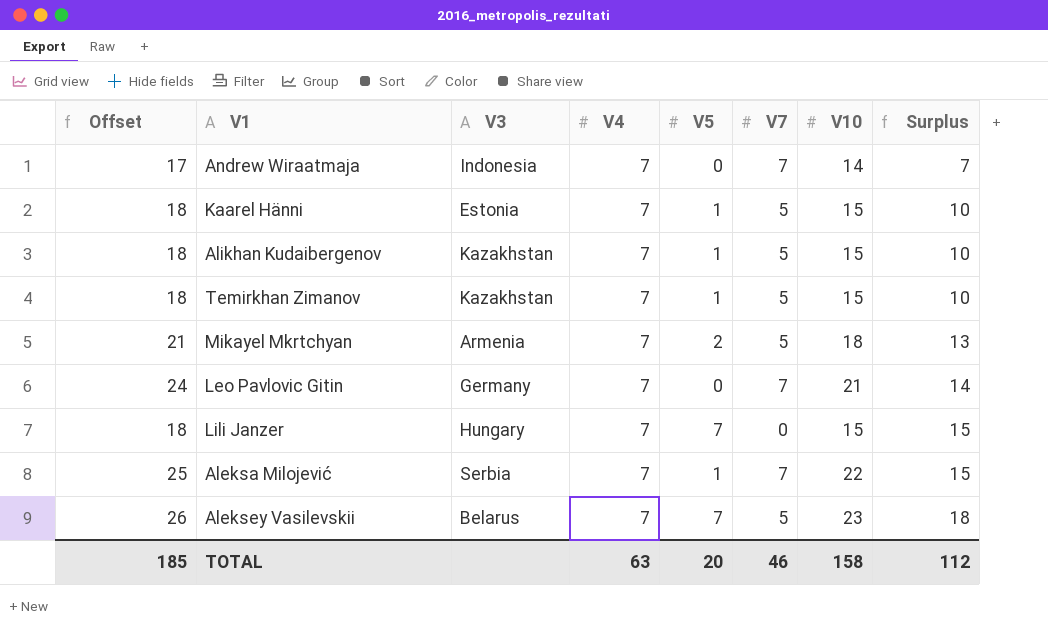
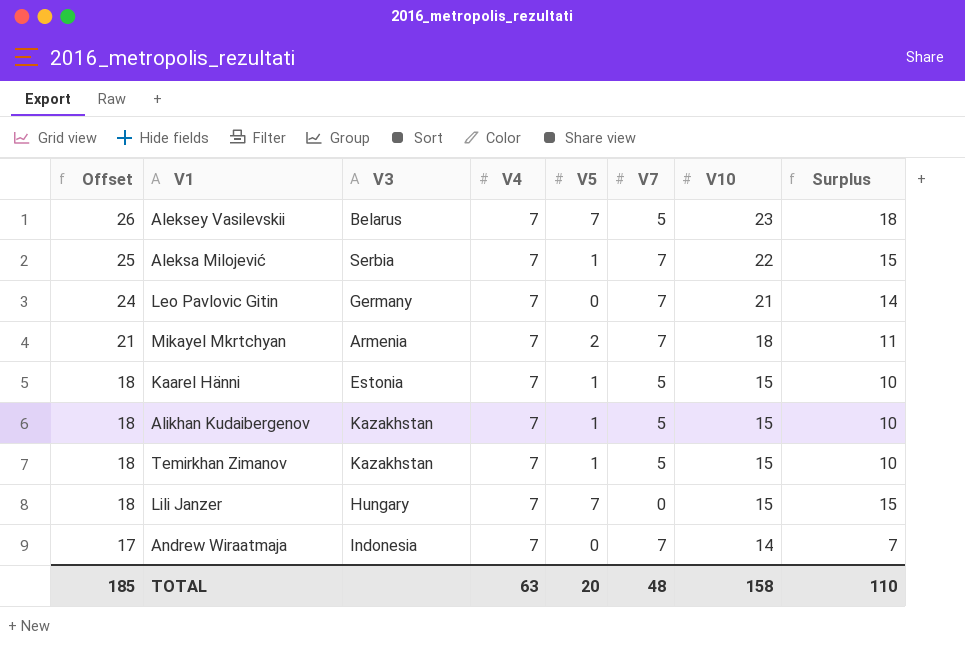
row order: Surplus ascending -> Offset descending
Mikayel Mkrtchyan | V7: 5 -> 7
Mikayel Mkrtchyan | Surplus: 13 -> 11
TOTAL | V7: 46 -> 48
TOTAL | Surplus: 112 -> 110

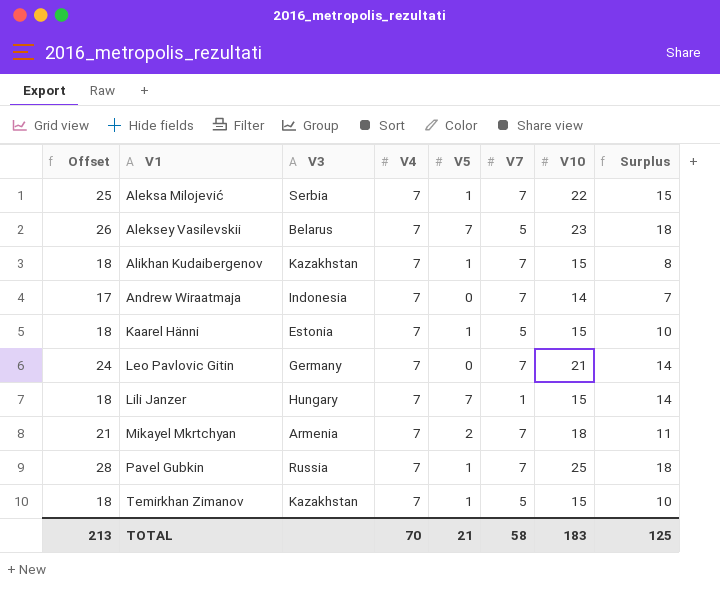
row order: Offset descending -> V1 ascending
Alikhan Kudaibergenov | V7: 5 -> 7
Alikhan Kudaibergenov | Surplus: 10 -> 8
Lili Janzer | V7: 0 -> 1
Lili Janzer | Surplus: 15 -> 14
row Pavel Gubkin: none -> 28 | Russia | 7 | 1 | 7 | 25 | 18
TOTAL | Offset: 185 -> 213
TOTAL | V4: 63 -> 70
TOTAL | V5: 20 -> 21
TOTAL | V7: 48 -> 58
TOTAL | V10: 158 -> 183
TOTAL | Surplus: 110 -> 125

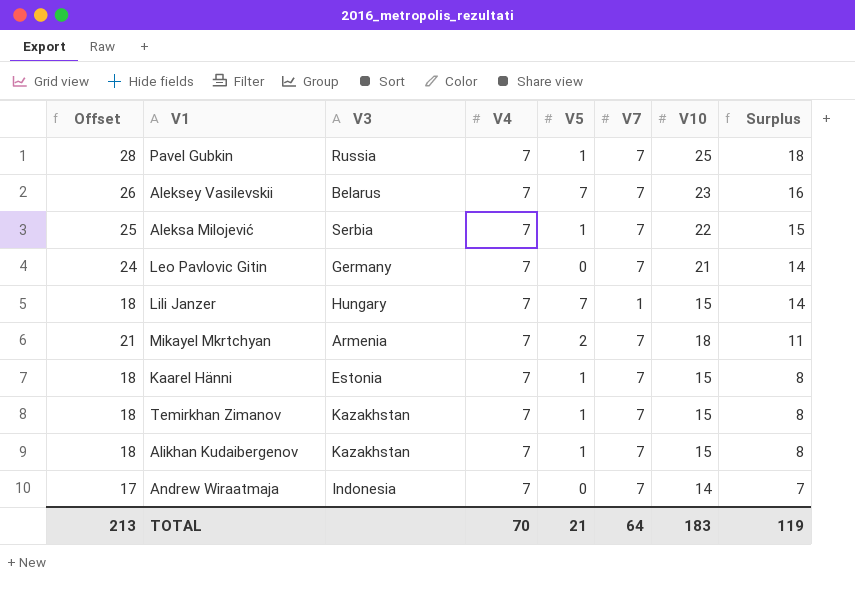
row order: V1 ascending -> Surplus descending
Aleksey Vasilevskii | V7: 5 -> 7
Aleksey Vasilevskii | Surplus: 18 -> 16
Kaarel Hänni | V7: 5 -> 7
Kaarel Hänni | Surplus: 10 -> 8
Temirkhan Zimanov | V7: 5 -> 7
Temirkhan Zimanov | Surplus: 10 -> 8
TOTAL | V7: 58 -> 64
TOTAL | Surplus: 125 -> 119

